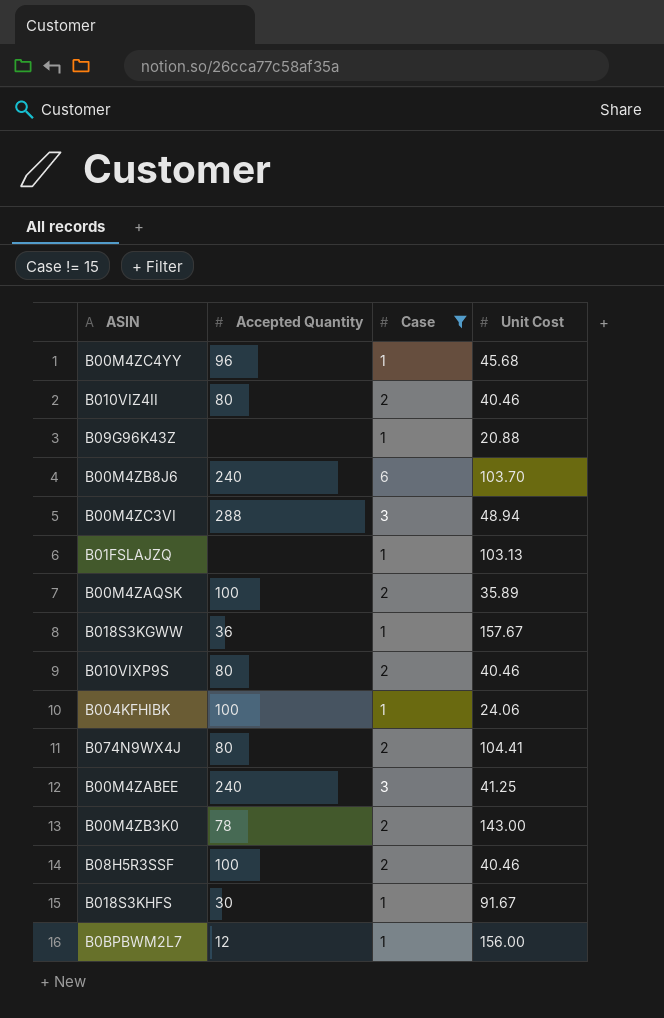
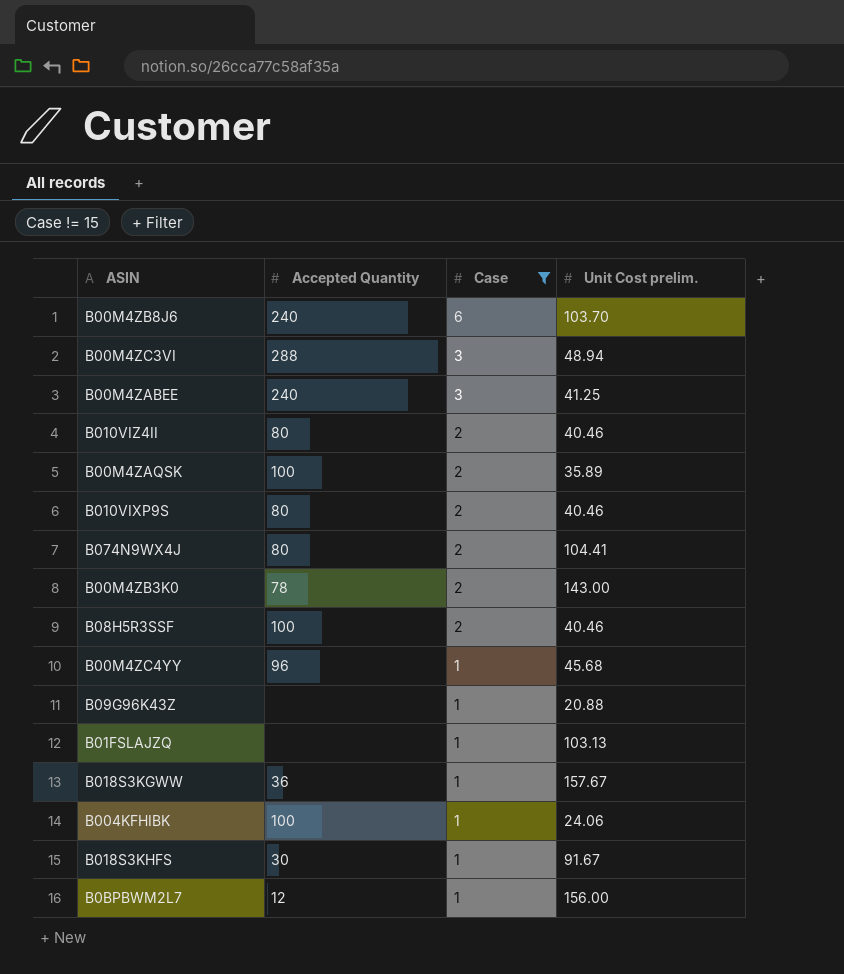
row order: none -> Case descending
column name: Unit Cost -> Unit Cost prelim.

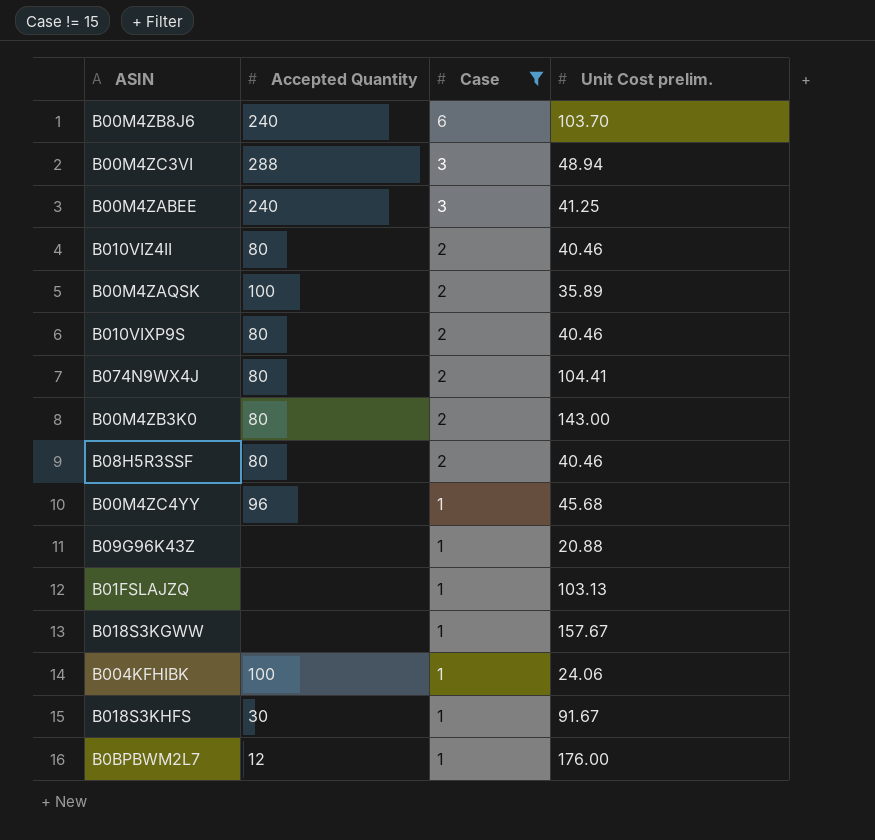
B00M4ZB3K0 | Accepted Quantity: 78 -> 80
B08H5R3SSF | Accepted Quantity: 100 -> 80
B018S3KGWW | Accepted Quantity: 36 -> none
B0BPBWM2L7 | Unit Cost prelim.: 156.00 -> 176.00

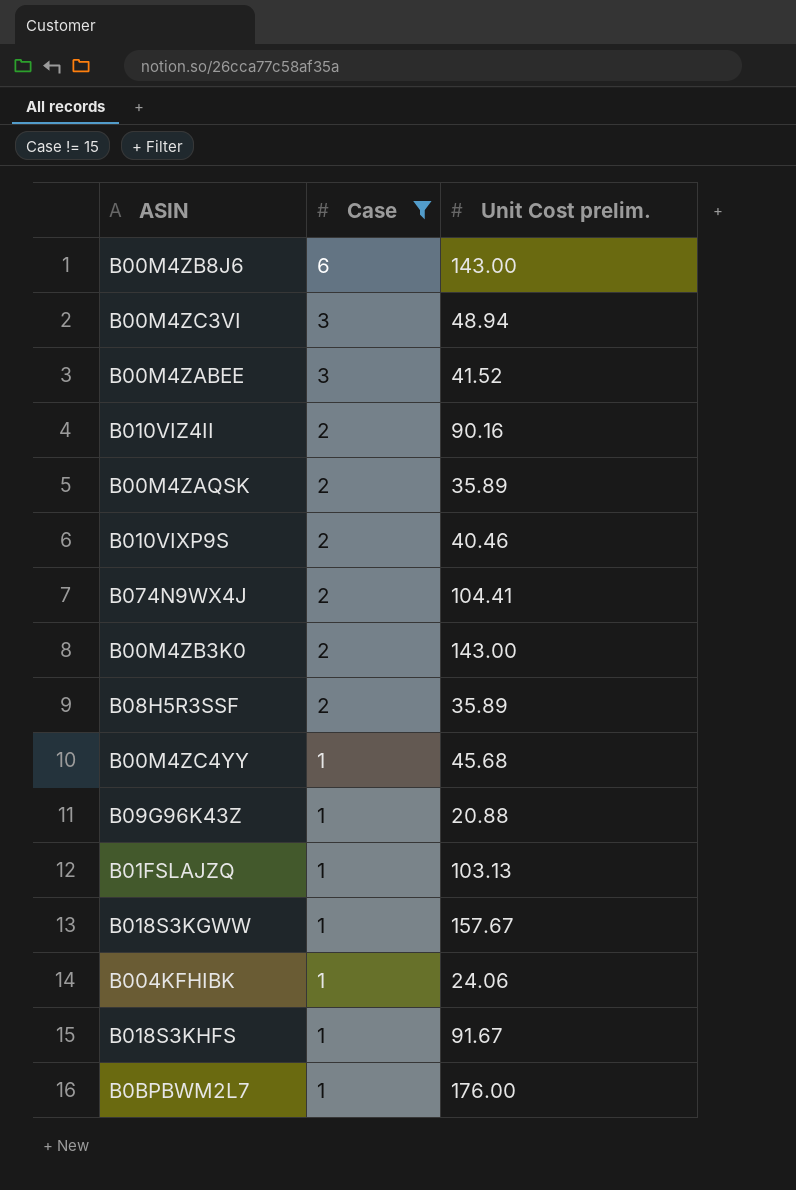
column Accepted Quantity | position: 2 -> none
B00M4ZB8J6 | Unit Cost prelim.: 103.70 -> 143.00
B00M4ZABEE | Unit Cost prelim.: 41.25 -> 41.52
B010VIZ4II | Unit Cost prelim.: 40.46 -> 90.16
B08H5R3SSF | Unit Cost prelim.: 40.46 -> 35.89

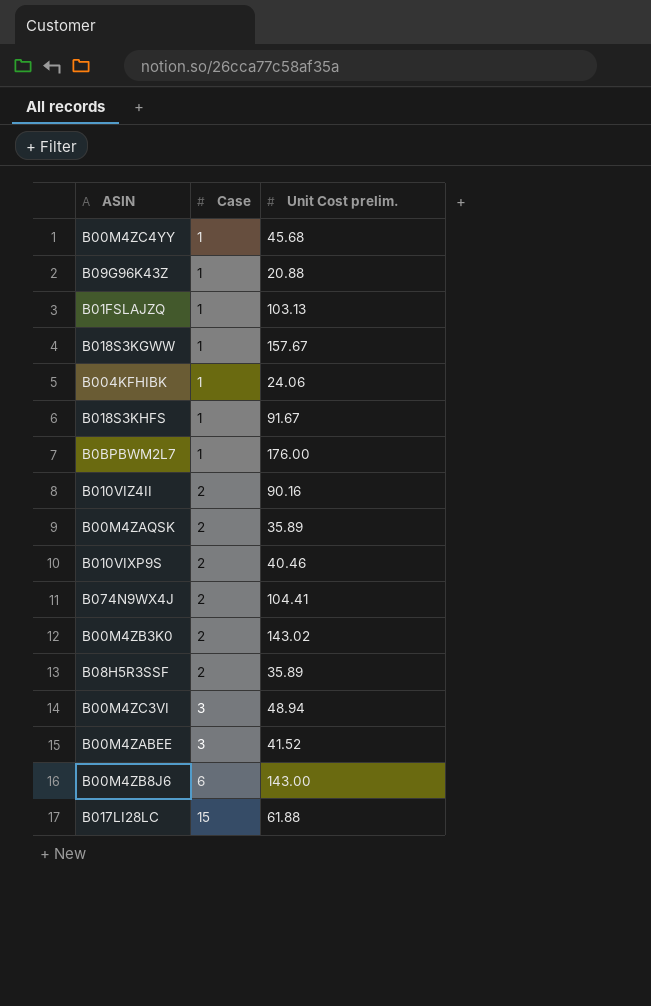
filter: Case != 15 -> none
row order: Case descending -> Case ascending
B00M4ZB3K0 | Unit Cost prelim.: 143.00 -> 143.02

